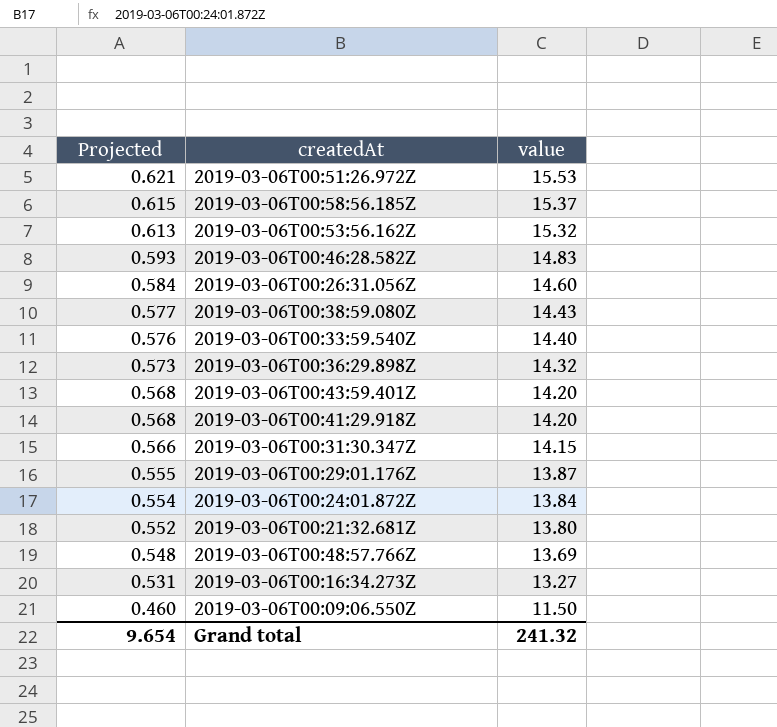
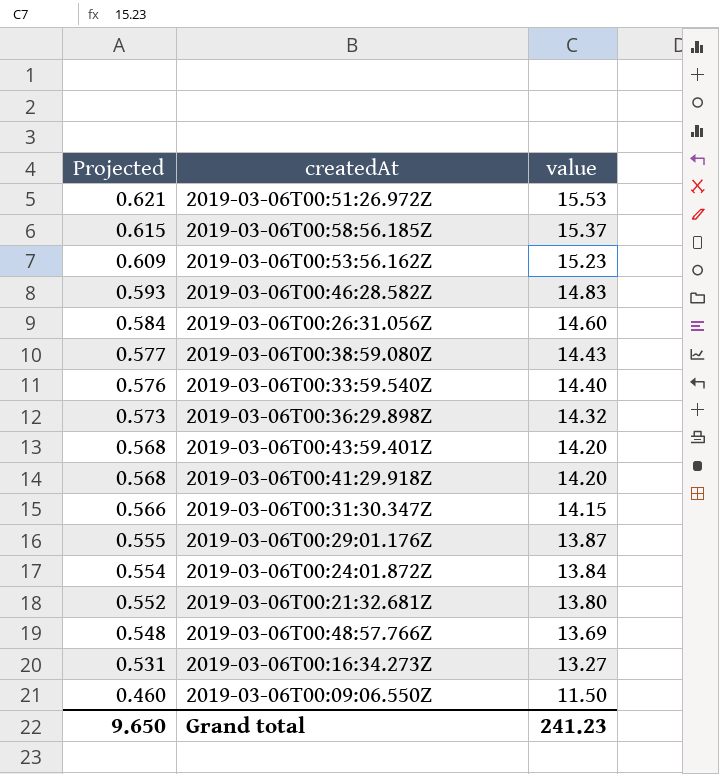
2019-03-06T00:53:56.162Z | Projected: 0.613 -> 0.609
2019-03-06T00:53:56.162Z | value: 15.32 -> 15.23
Grand total | Projected: 9.654 -> 9.650
Grand total | value: 241.32 -> 241.23

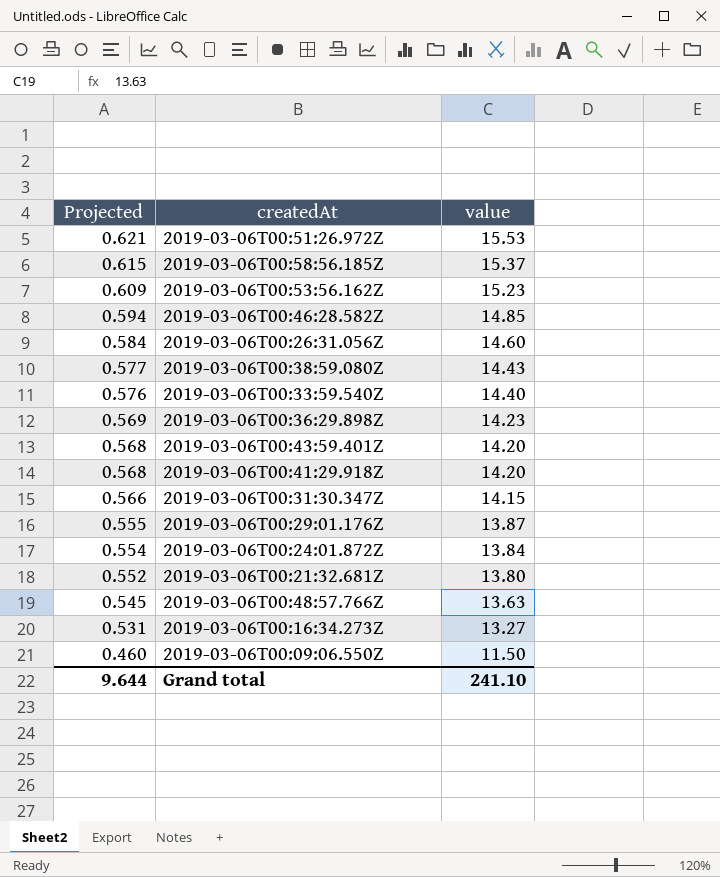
2019-03-06T00:46:28.582Z | Projected: 0.593 -> 0.594
2019-03-06T00:46:28.582Z | value: 14.83 -> 14.85
2019-03-06T00:36:29.898Z | Projected: 0.573 -> 0.569
2019-03-06T00:36:29.898Z | value: 14.32 -> 14.23
2019-03-06T00:48:57.766Z | Projected: 0.548 -> 0.545
2019-03-06T00:48:57.766Z | value: 13.69 -> 13.63
Grand total | Projected: 9.650 -> 9.644
Grand total | value: 241.23 -> 241.10

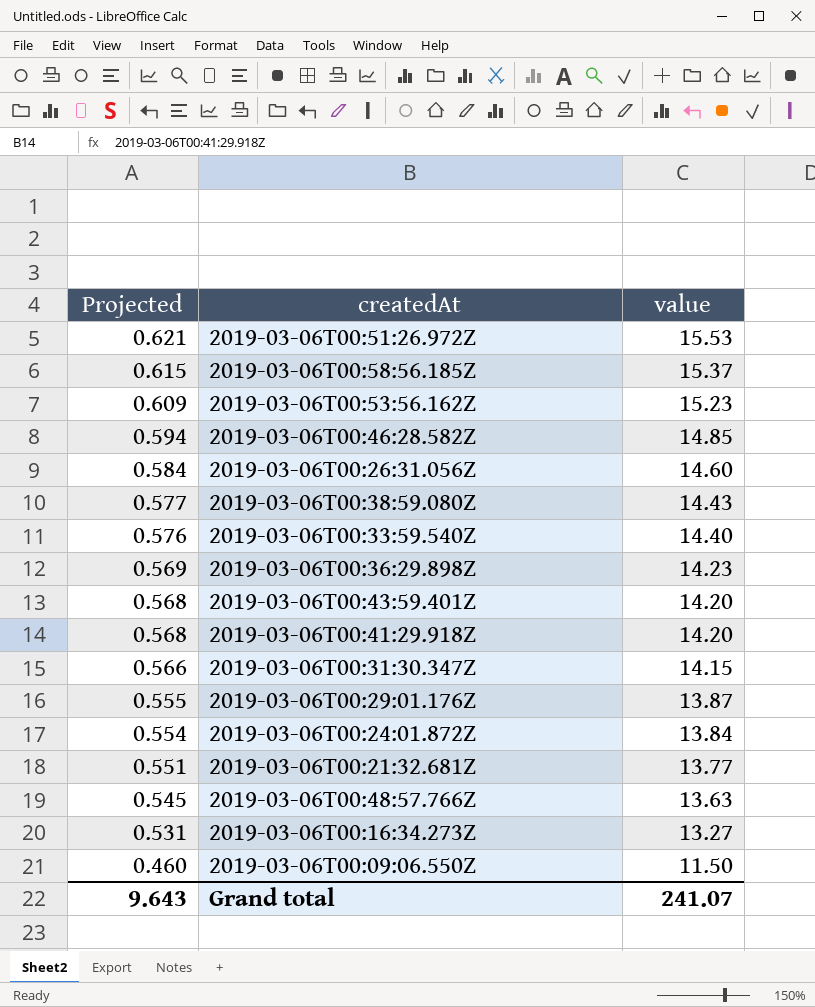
2019-03-06T00:21:32.681Z | Projected: 0.552 -> 0.551
2019-03-06T00:21:32.681Z | value: 13.80 -> 13.77
Grand total | Projected: 9.644 -> 9.643
Grand total | value: 241.10 -> 241.07

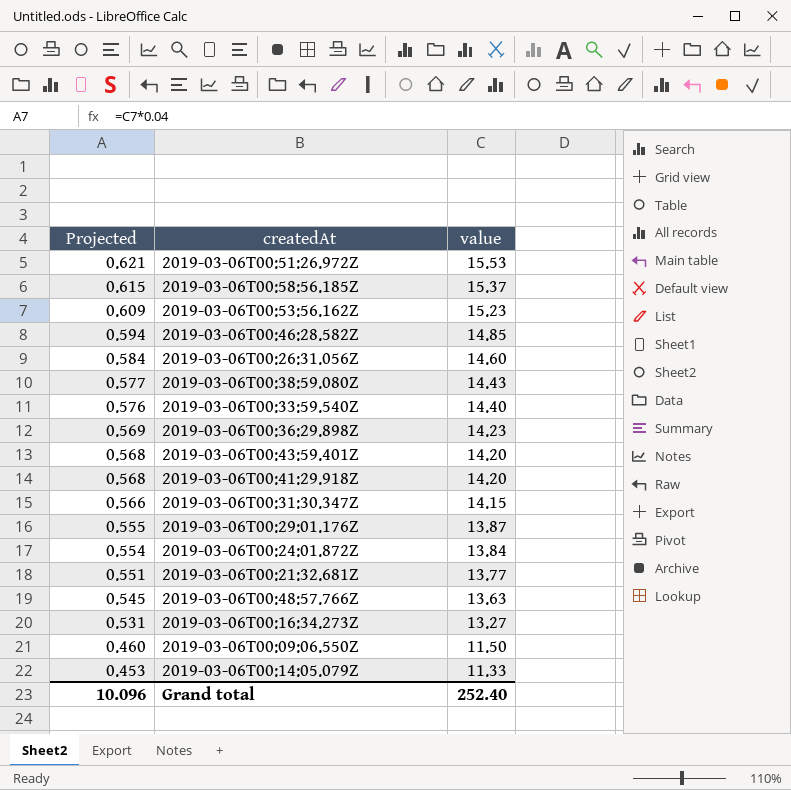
row 2019-03-06T00:14:05.079Z: none -> 0.453 | 11.33
Grand total | Projected: 9.643 -> 10.096
Grand total | value: 241.07 -> 252.40

